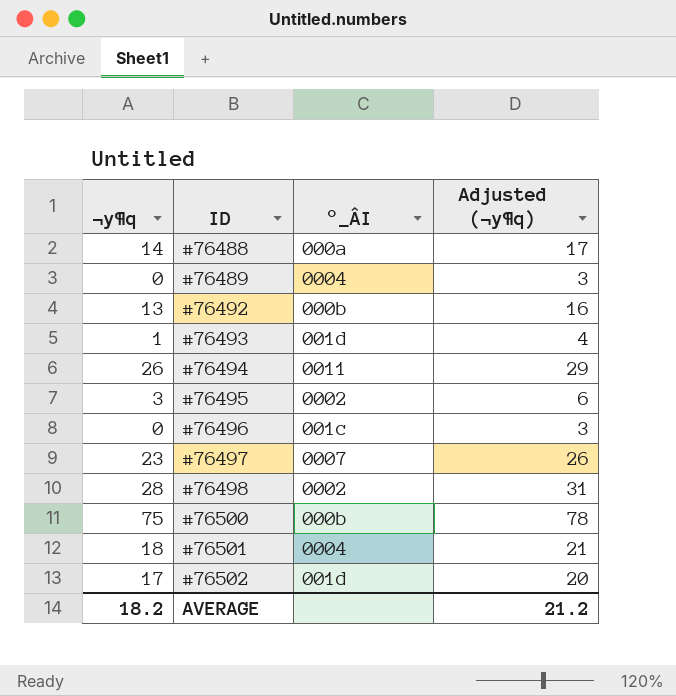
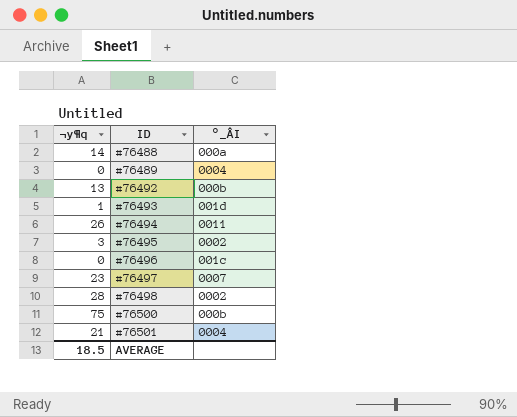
column Adjusted (¬y¶q) | formula: [¬y¶q] + 3 -> none
row #76502: 17 | 001d | 20 -> none
#76501 | ¬y¶q: 18 -> 21
AVERAGE | ¬y¶q: 18.2 -> 18.5

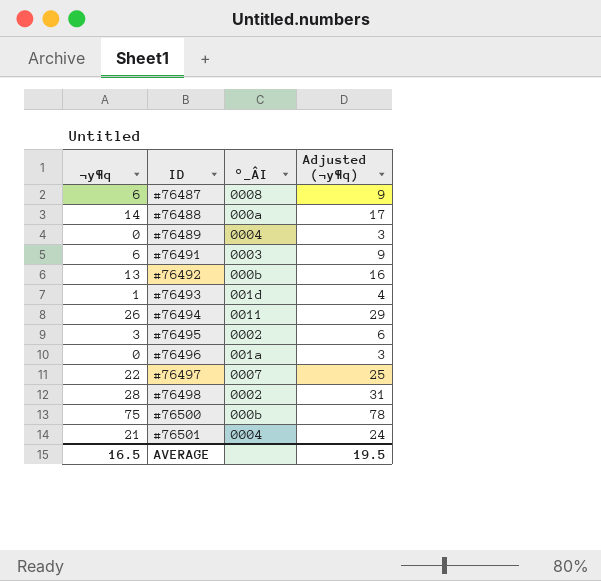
column Adjusted (¬y¶q) | formula: none -> [¬y¶q] + 3
row #76487: none -> 6 | 0008 | 9
row #76491: none -> 6 | 0003 | 9
#76496 | °_ÂI: 001c -> 001a
#76497 | ¬y¶q: 23 -> 22
AVERAGE | ¬y¶q: 18.5 -> 16.5

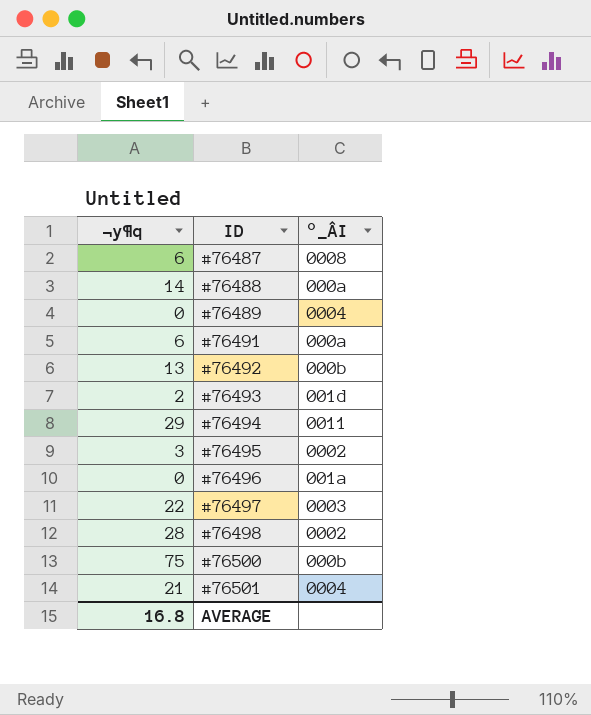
column Adjusted (¬y¶q) | formula: [¬y¶q] + 3 -> none
#76491 | °_ÂI: 0003 -> 000a
#76493 | ¬y¶q: 1 -> 2
#76494 | ¬y¶q: 26 -> 29
#76497 | °_ÂI: 0007 -> 0003
AVERAGE | ¬y¶q: 16.5 -> 16.8

